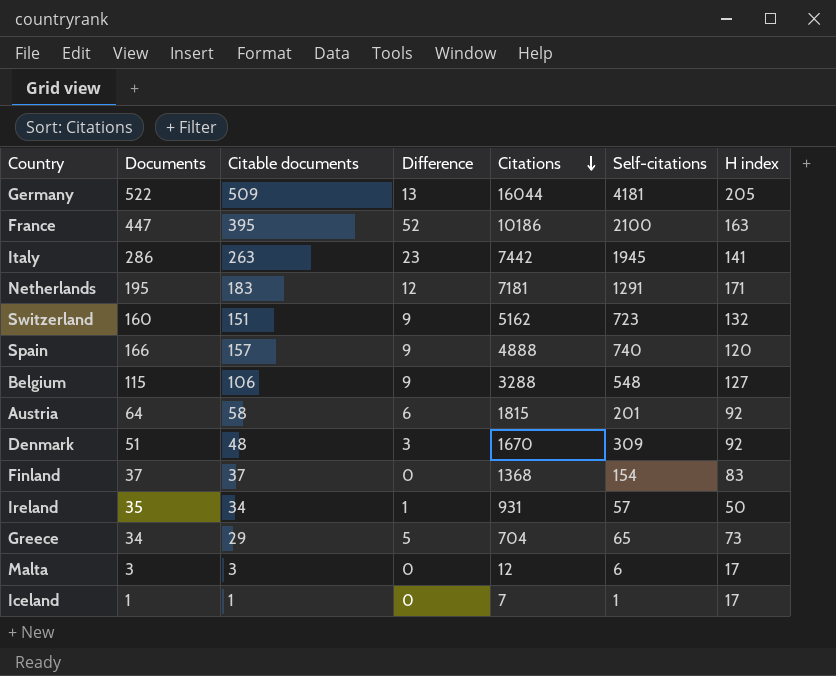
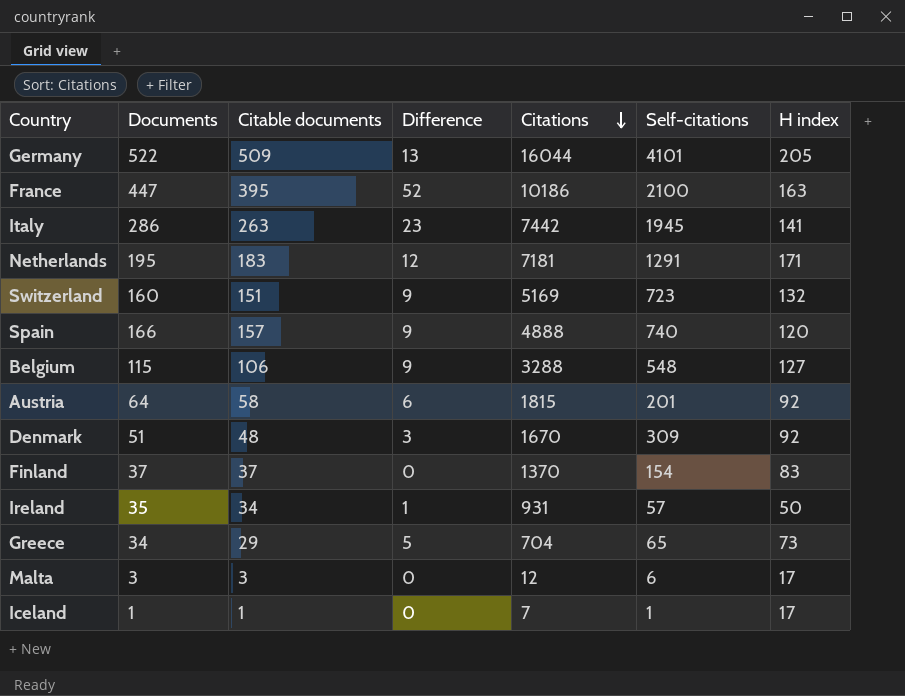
Germany | Self-citations: 4181 -> 4101
Switzerland | Citations: 5162 -> 5169
Finland | Citations: 1368 -> 1370

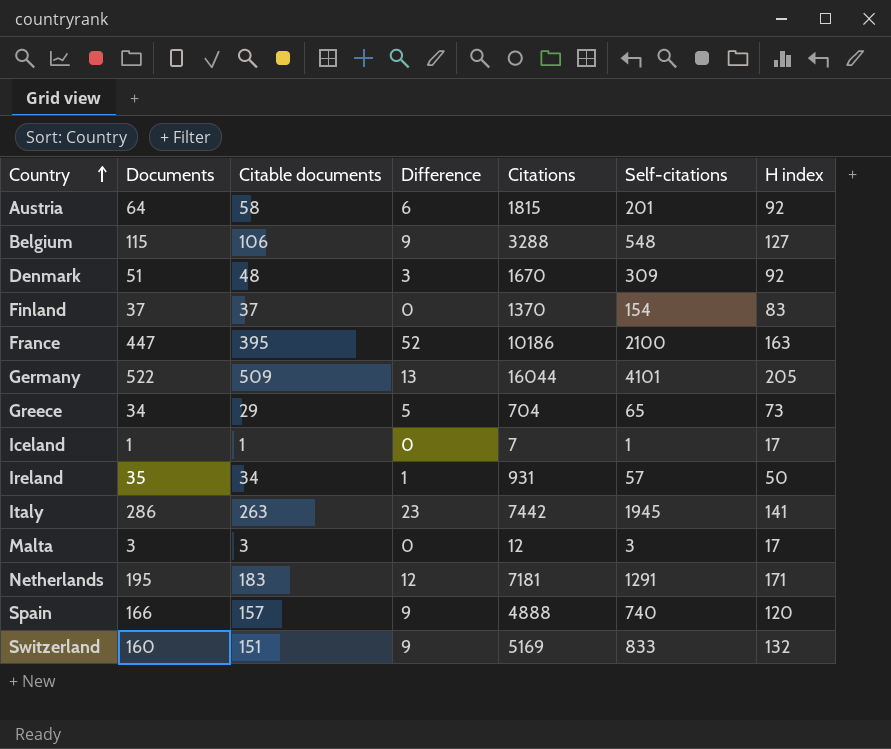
row order: Citations descending -> Country ascending
Malta | Self-citations: 6 -> 3
Switzerland | Self-citations: 723 -> 833

